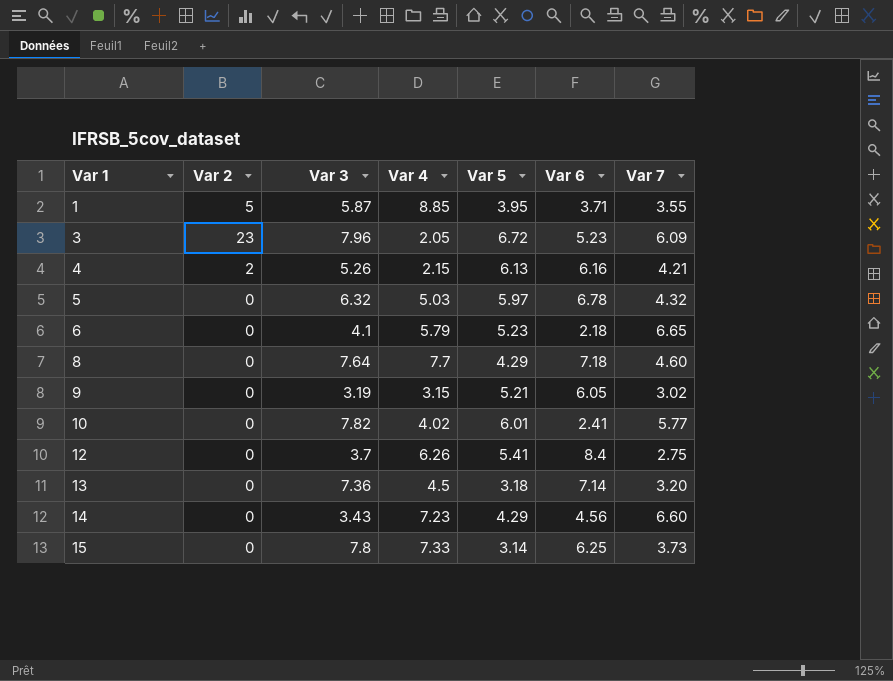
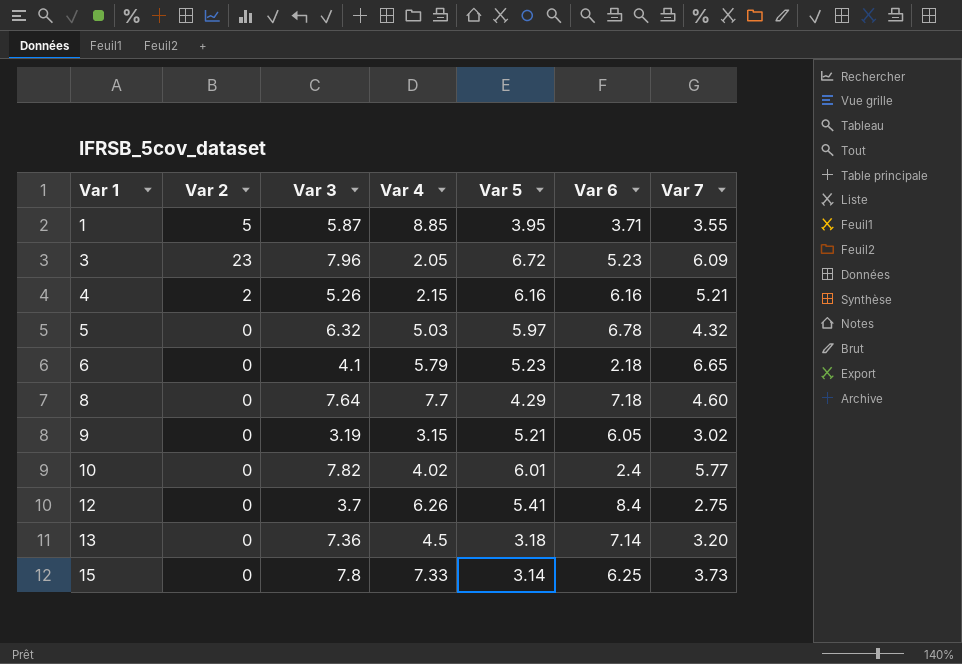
row 14: 0 | 3.43 | 7.23 | 4.29 | 4.56 | 6.60 -> none
4 | Var 5: 6.13 -> 6.16
4 | Var 7: 4.21 -> 5.21
10 | Var 6: 2.41 -> 2.4

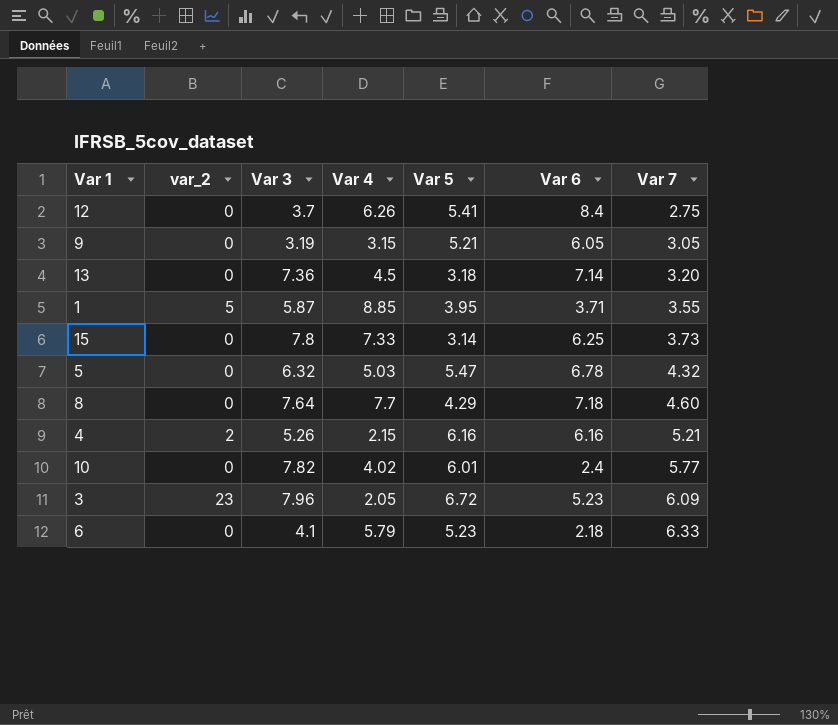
row order: Var 1 ascending -> Var 7 ascending
column name: Var 2 -> var_2
9 | Var 7: 3.02 -> 3.05
5 | Var 5: 5.97 -> 5.47
6 | Var 7: 6.65 -> 6.33

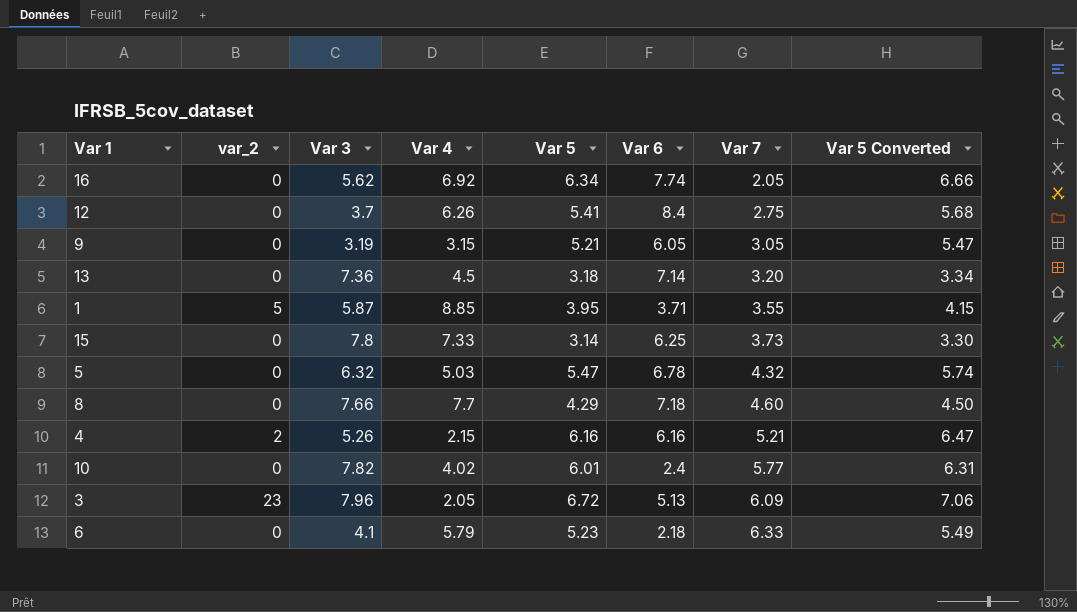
column Var 5 Converted | formula: none -> [Var 5] * 1.05
row 16: none -> 0 | 5.62 | 6.92 | 6.34 | 7.74 | 2.05 | 6.66
8 | Var 3: 7.64 -> 7.66
3 | Var 6: 5.23 -> 5.13

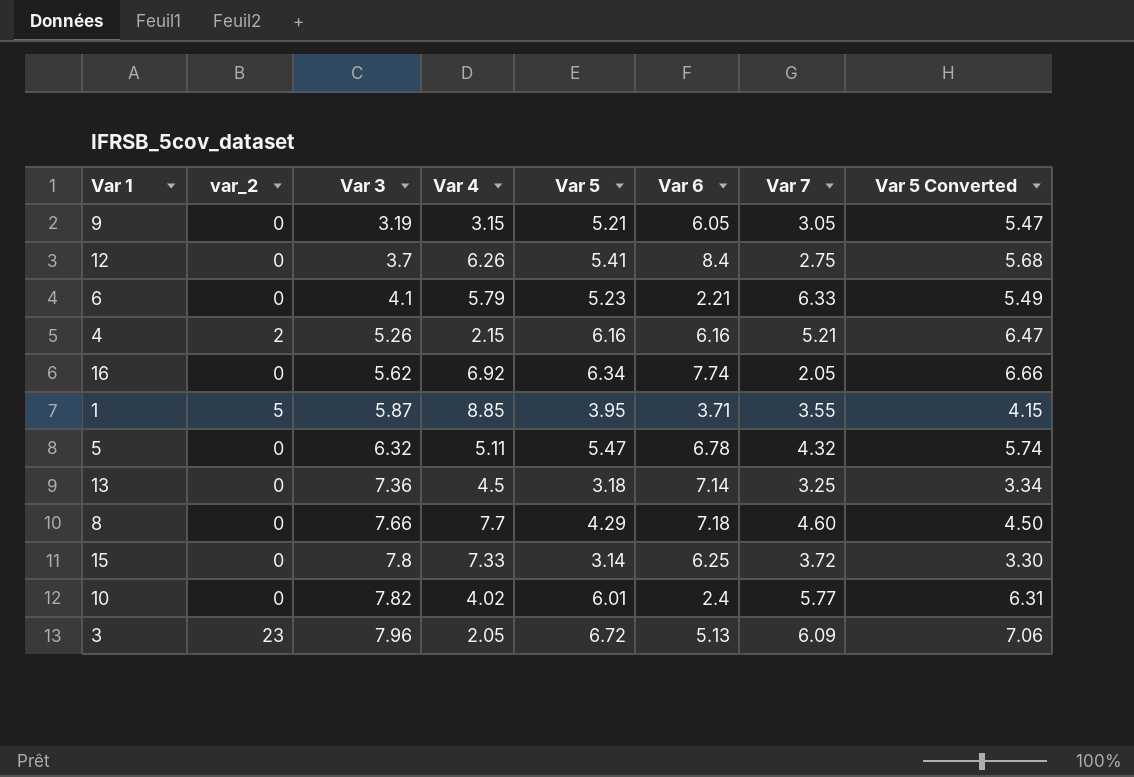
row order: Var 7 ascending -> Var 3 ascending
6 | Var 6: 2.18 -> 2.21
5 | Var 4: 5.03 -> 5.11
13 | Var 7: 3.20 -> 3.25
15 | Var 7: 3.73 -> 3.72

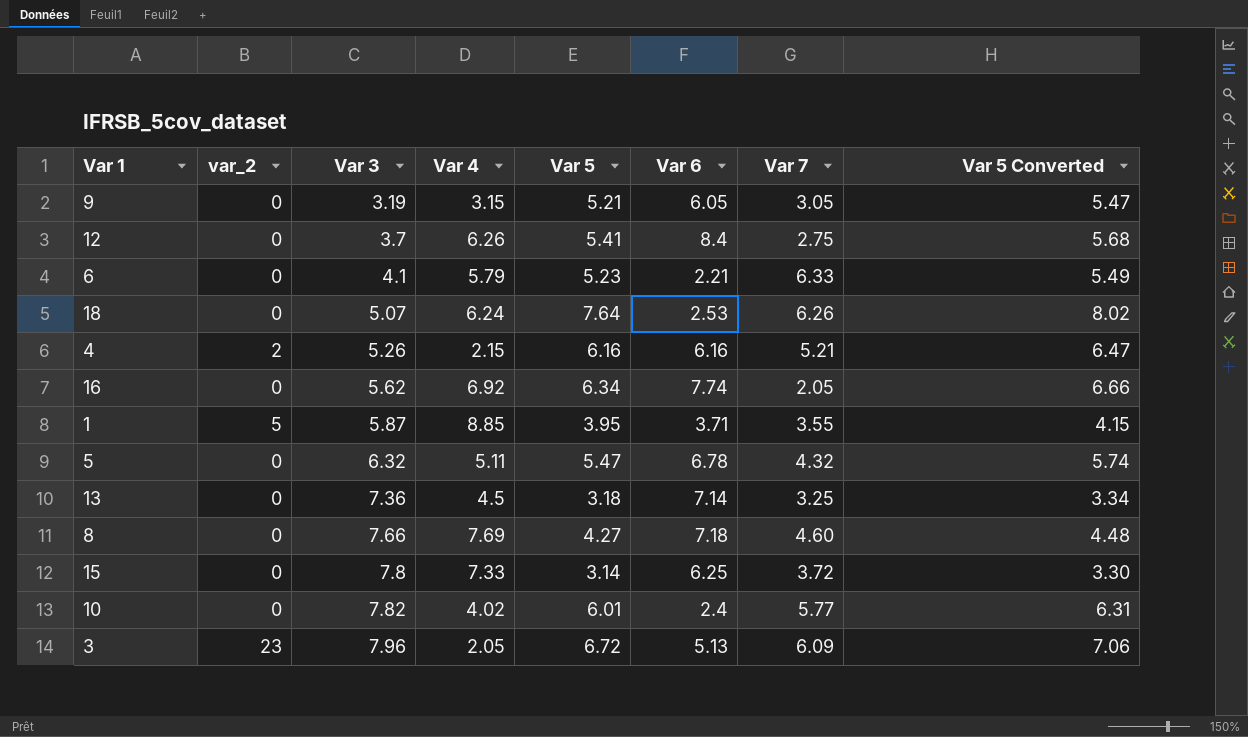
row 18: none -> 0 | 5.07 | 6.24 | 7.64 | 2.53 | 6.26 | 8.02
8 | Var 4: 7.7 -> 7.69
8 | Var 5: 4.29 -> 4.27
8 | Var 5 Converted: 4.50 -> 4.48

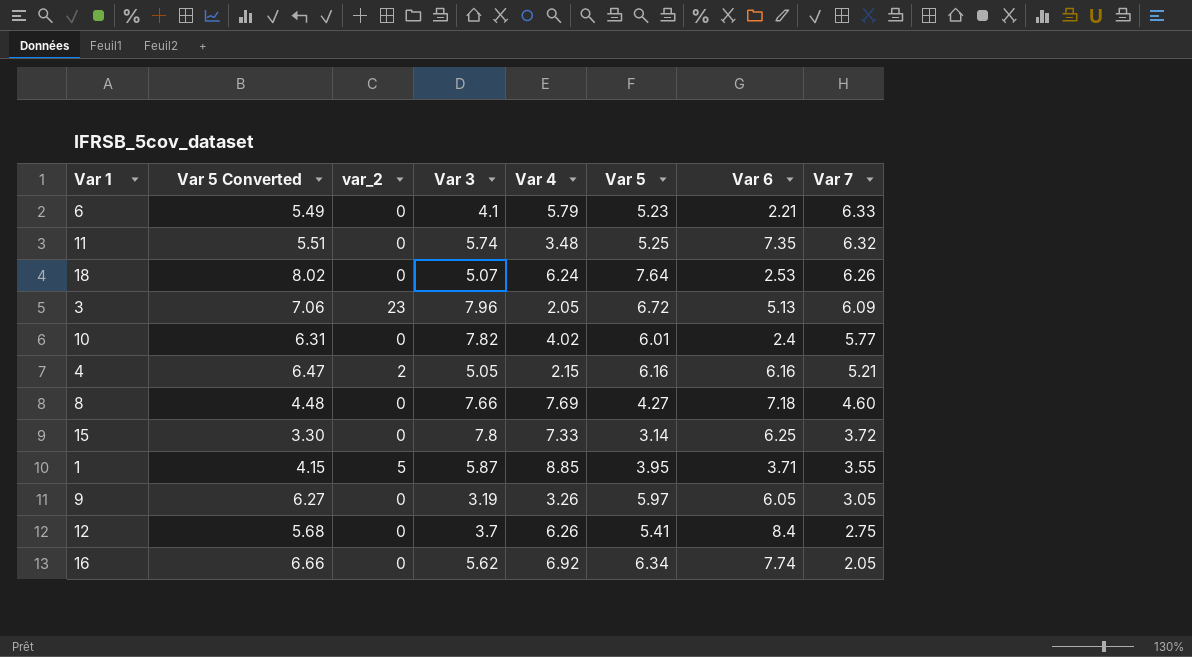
row order: Var 3 ascending -> Var 7 descending
column Var 5 Converted | position: 8 -> 2
row 5: 0 | 6.32 | 5.11 | 5.47 | 6.78 | 4.32 | 5.74 -> none
row 13: 0 | 7.36 | 4.5 | 3.18 | 7.14 | 3.25 | 3.34 -> none
row 11: none -> 5.51 | 0 | 5.74 | 3.48 | 5.25 | 7.35 | 6.32
4 | Var 3: 5.26 -> 5.05
9 | Var 5 Converted: 5.47 -> 6.27
9 | Var 4: 3.15 -> 3.26
9 | Var 5: 5.21 -> 5.97

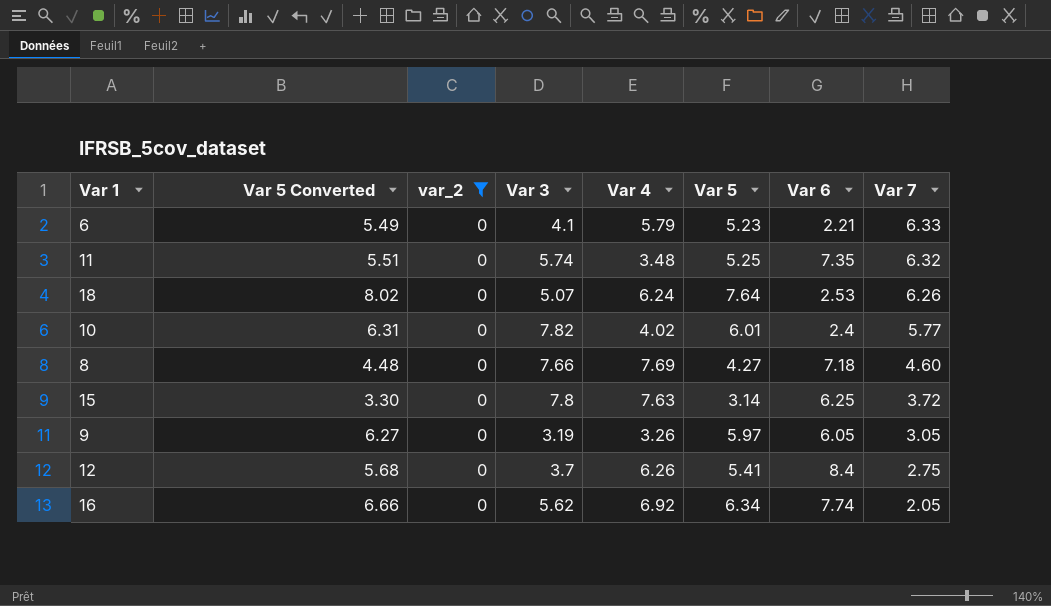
filter: none -> var_2 = 0
15 | Var 4: 7.33 -> 7.63

